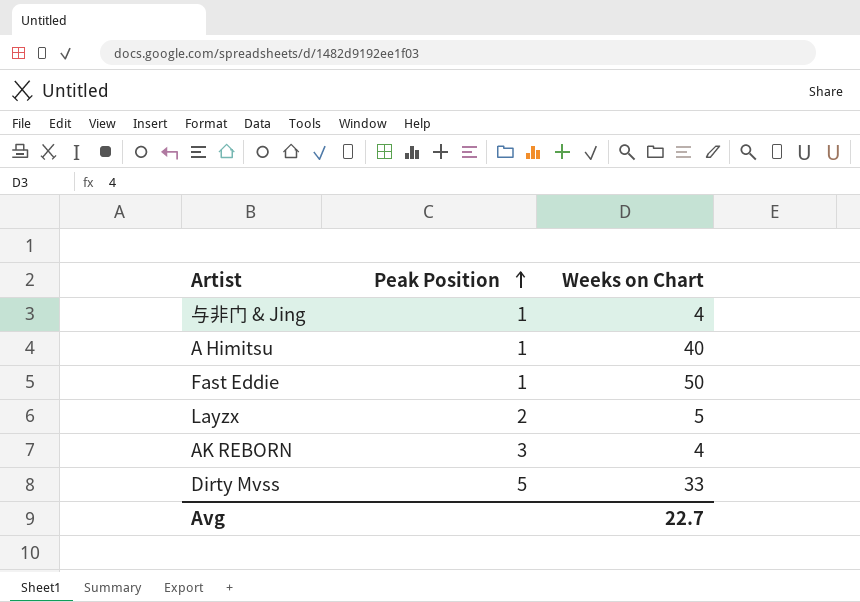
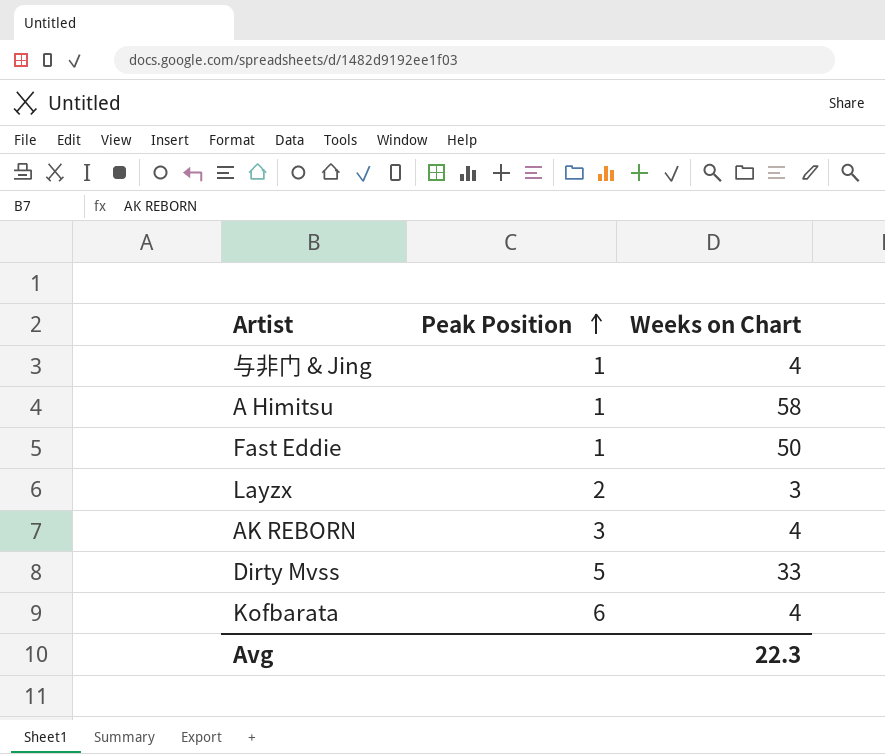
A Himitsu | Weeks on Chart: 40 -> 58
Layzx | Weeks on Chart: 5 -> 3
row Kofbarata: none -> 6 | 4
Avg | Weeks on Chart: 22.7 -> 22.3

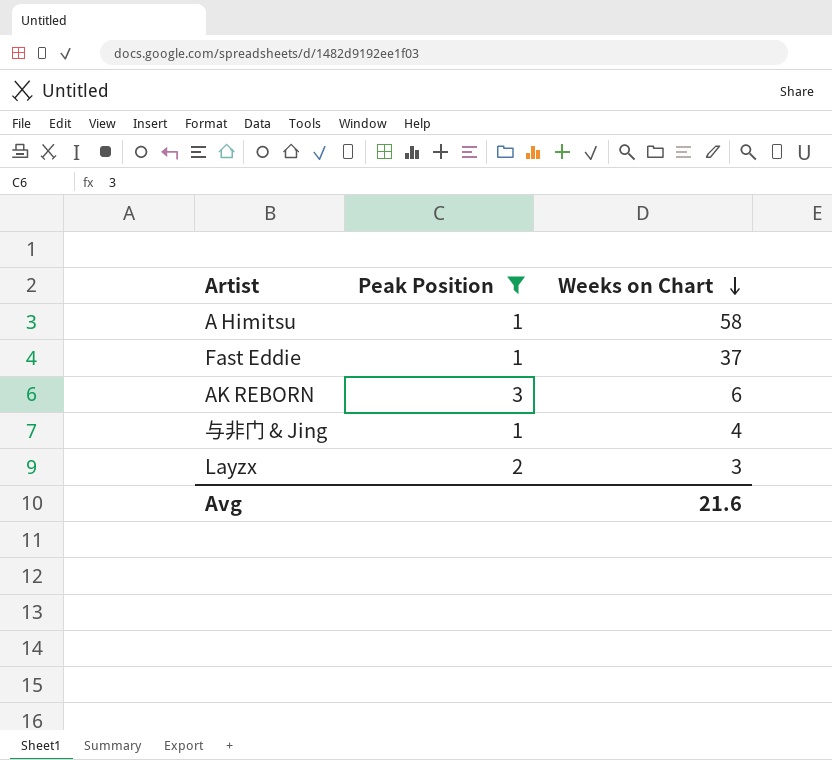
filter: none -> Peak Position <= 3
row order: Peak Position ascending -> Weeks on Chart descending
Fast Eddie | Weeks on Chart: 50 -> 37
AK REBORN | Weeks on Chart: 4 -> 6
Avg | Weeks on Chart: 22.3 -> 21.6

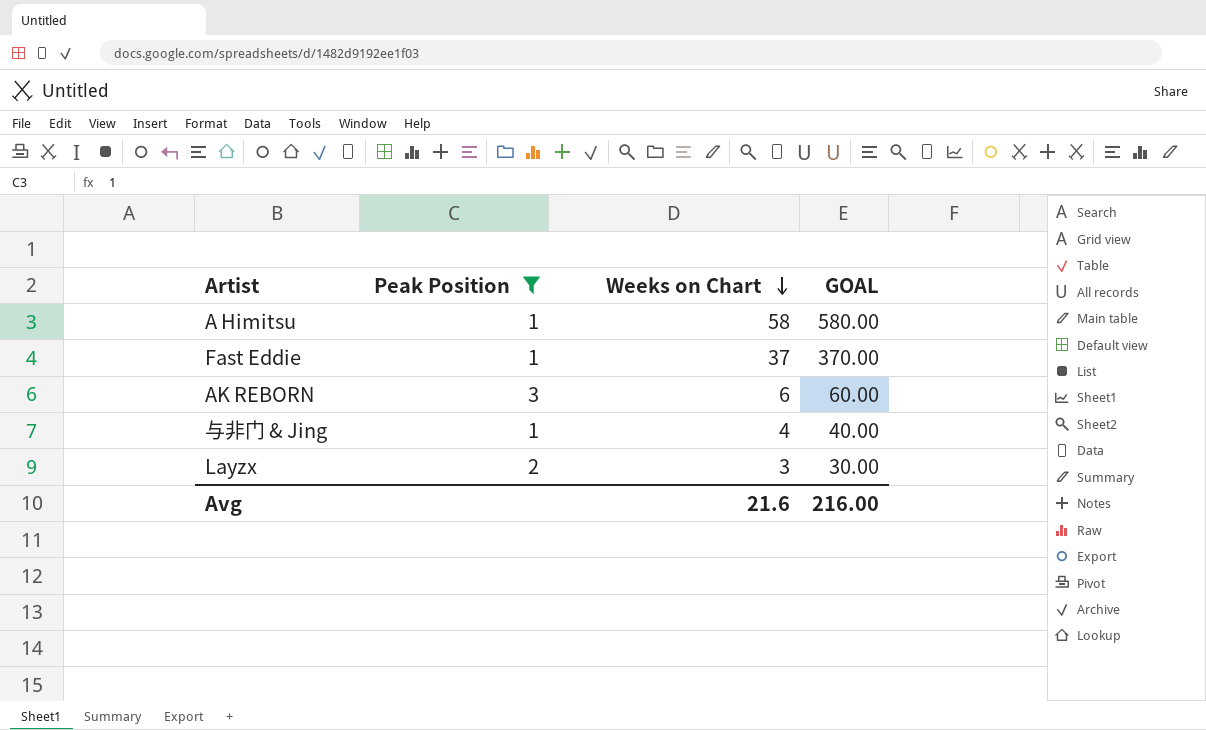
column GOAL | formula: none -> [Weeks on Chart] * 10

